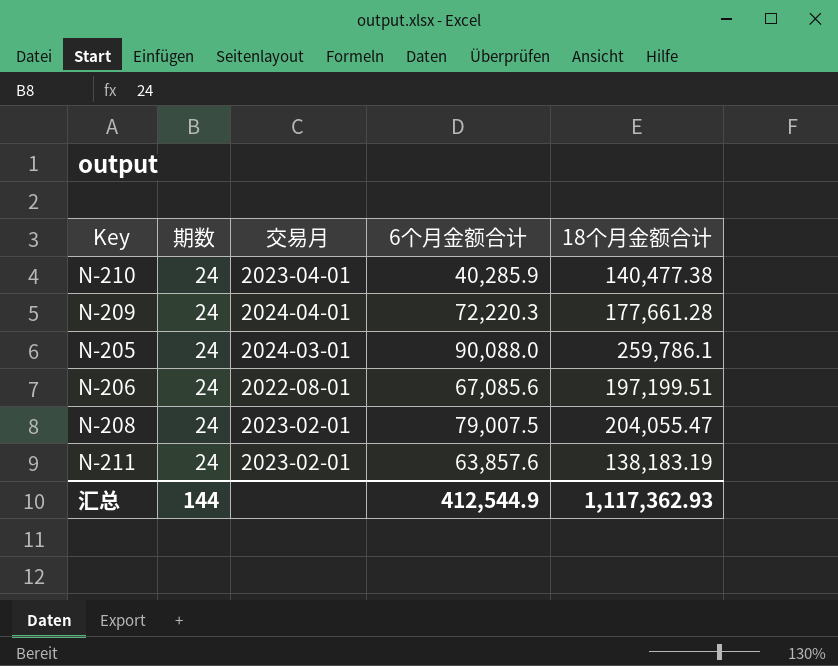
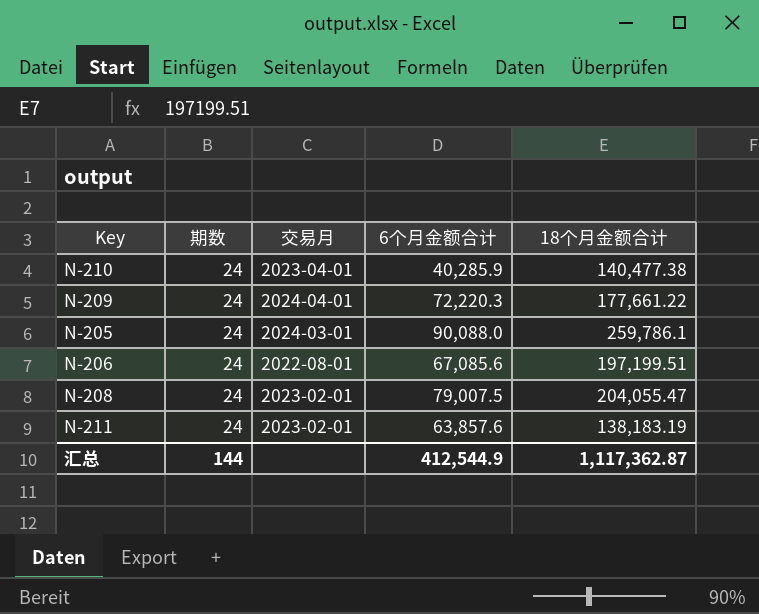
N-209 | 18个月金额合计: 177,661.28 -> 177,661.22
汇总 | 18个月金额合计: 1,117,362.93 -> 1,117,362.87

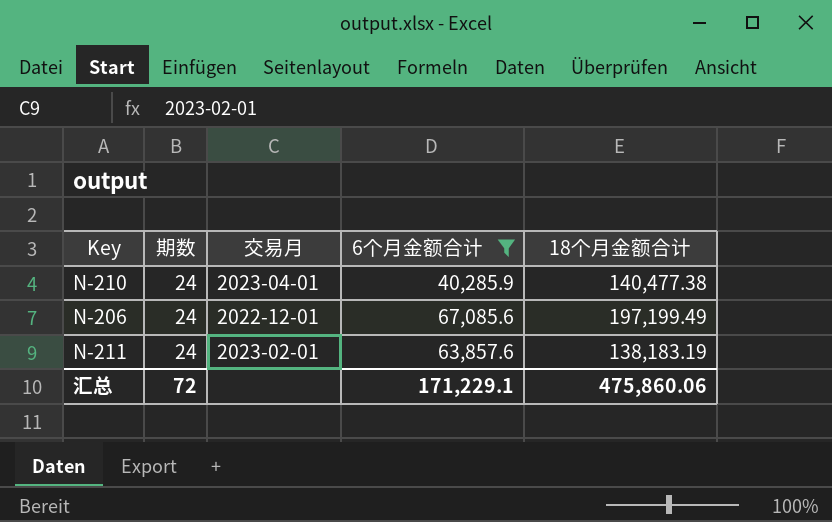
filter: none -> 6个月金额合计 <= 67,085.6
N-206 | 交易月: 2022-08-01 -> 2022-12-01
N-206 | 18个月金额合计: 197,199.51 -> 197,199.49
汇总 | 期数: 144 -> 72
汇总 | 6个月金额合计: 412,544.9 -> 171,229.1
汇总 | 18个月金额合计: 1,117,362.87 -> 475,860.06

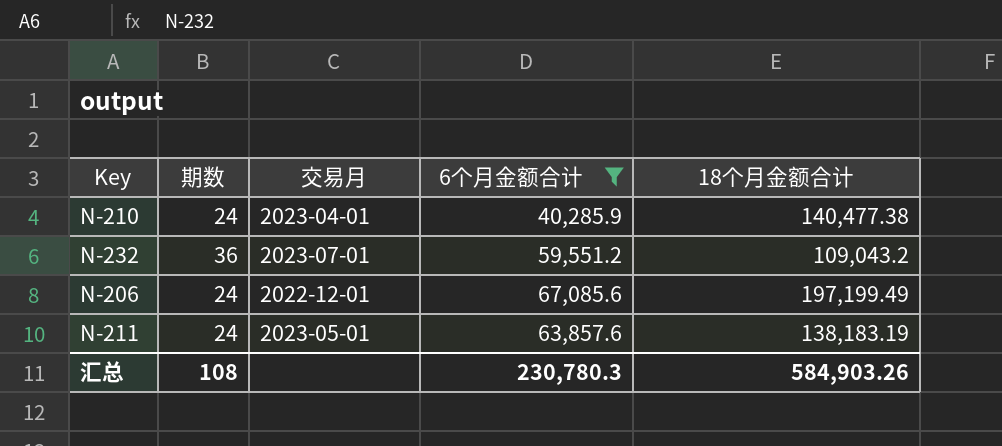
row N-232: none -> 36 | 2023-07-01 | 59,551.2 | 109,043.2
N-211 | 交易月: 2023-02-01 -> 2023-05-01
汇总 | 期数: 72 -> 108
汇总 | 6个月金额合计: 171,229.1 -> 230,780.3
汇总 | 18个月金额合计: 475,860.06 -> 584,903.26

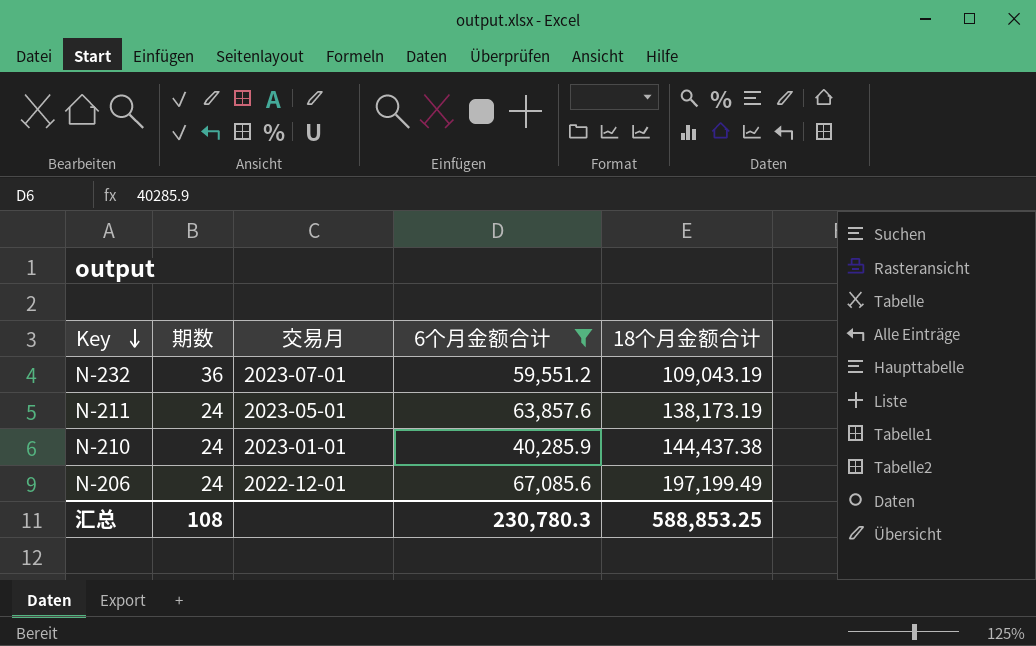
row order: none -> Key descending
N-232 | 18个月金额合计: 109,043.2 -> 109,043.19
N-211 | 18个月金额合计: 138,183.19 -> 138,173.19
N-210 | 交易月: 2023-04-01 -> 2023-01-01
N-210 | 18个月金额合计: 140,477.38 -> 144,437.38
汇总 | 18个月金额合计: 584,903.26 -> 588,853.25

